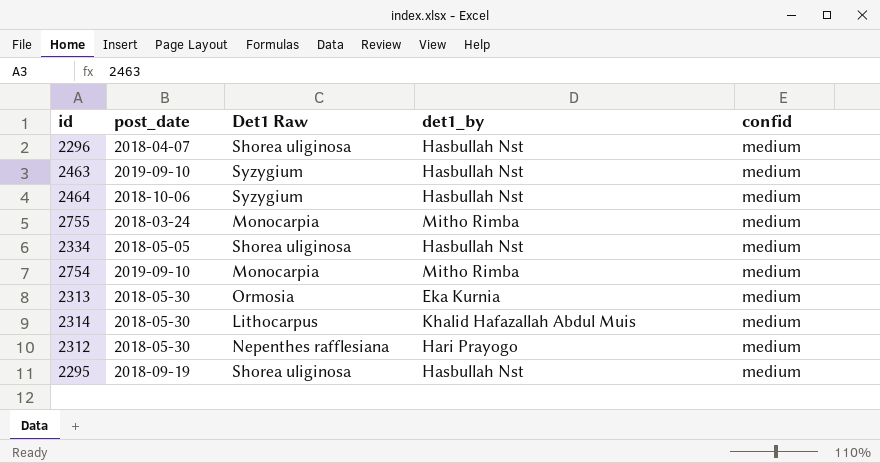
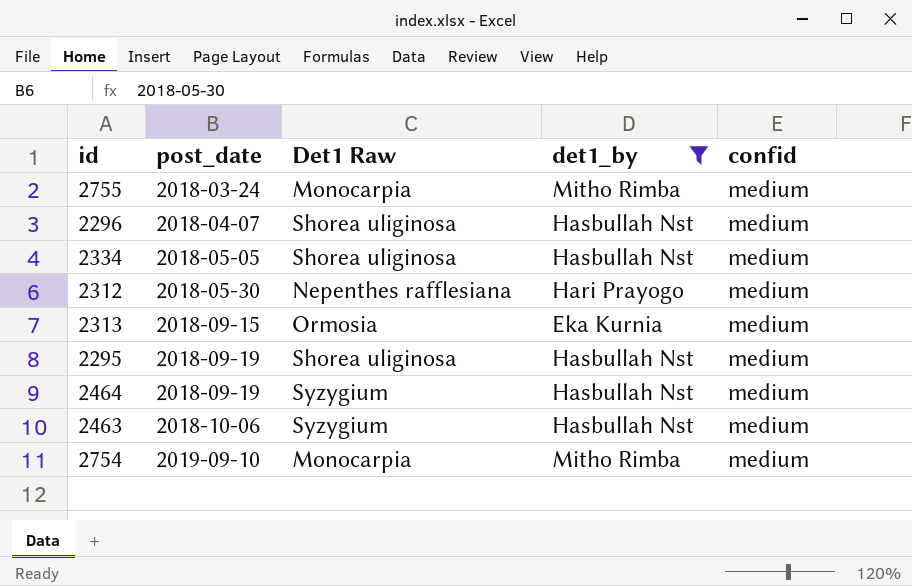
filter: none -> det1_by != Khalid Hafazallah Abdul Muis
row order: none -> post_date ascending
2313 | post_date: 2018-05-30 -> 2018-09-15
2464 | post_date: 2018-10-06 -> 2018-09-19
2463 | post_date: 2019-09-10 -> 2018-10-06

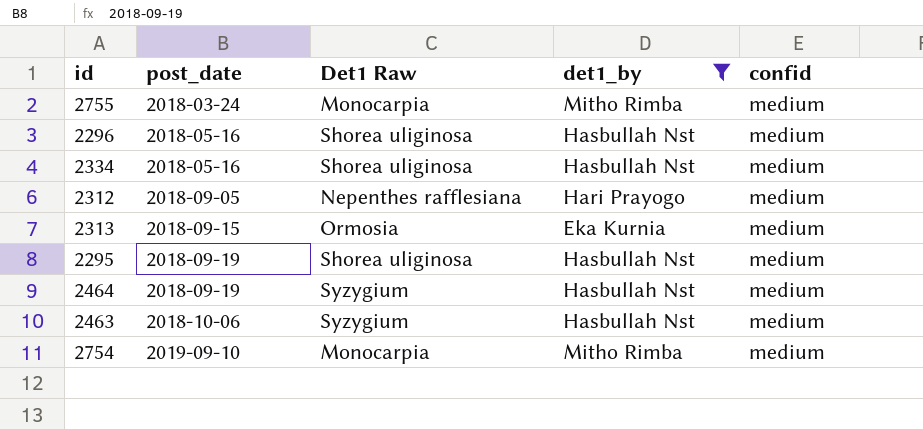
2296 | post_date: 2018-04-07 -> 2018-05-16
2334 | post_date: 2018-05-05 -> 2018-05-16
2312 | post_date: 2018-05-30 -> 2018-09-05

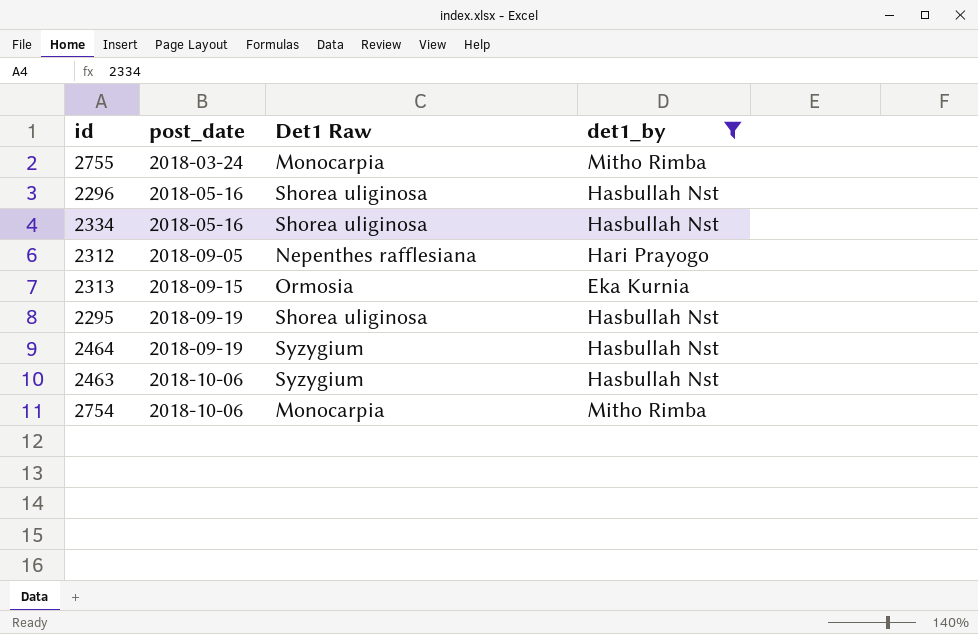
column confid | position: 5 -> none
2754 | post_date: 2019-09-10 -> 2018-10-06

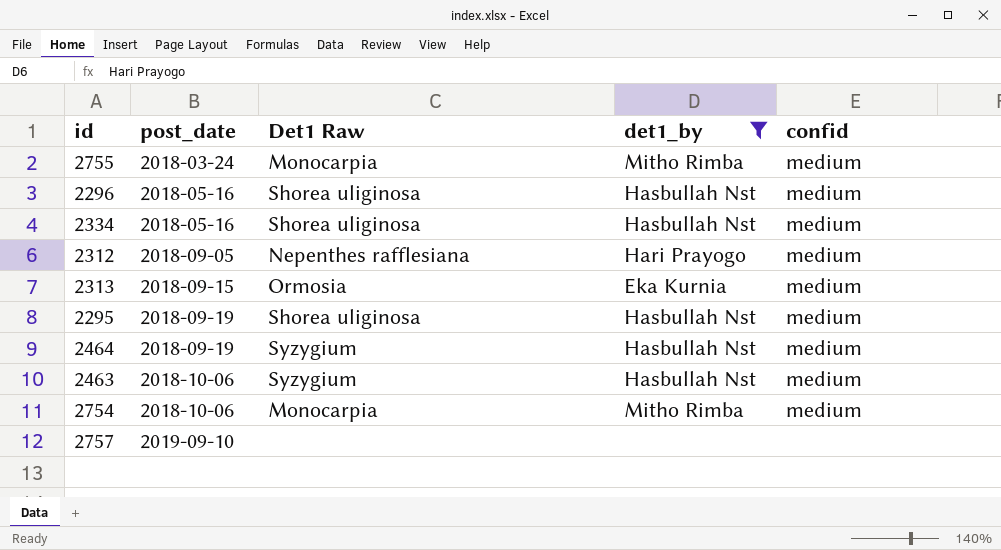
column confid | position: none -> 5
row 2757: none -> 2019-09-10 | none | none | none

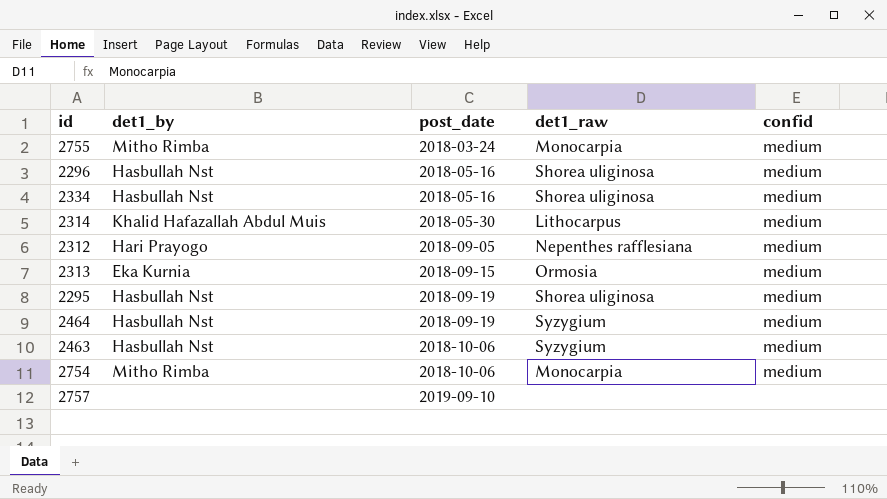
filter: det1_by != Khalid Hafazallah Abdul Muis -> none
column det1_by | position: 4 -> 2
column name: Det1 Raw -> det1_raw

